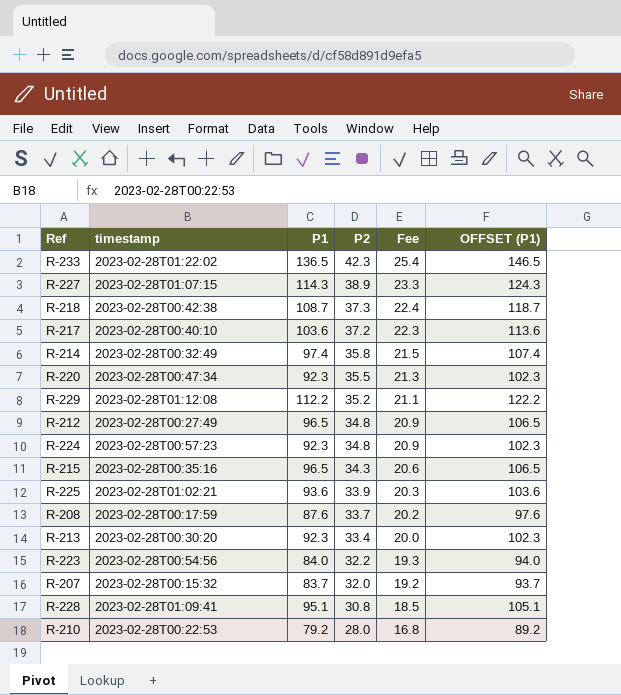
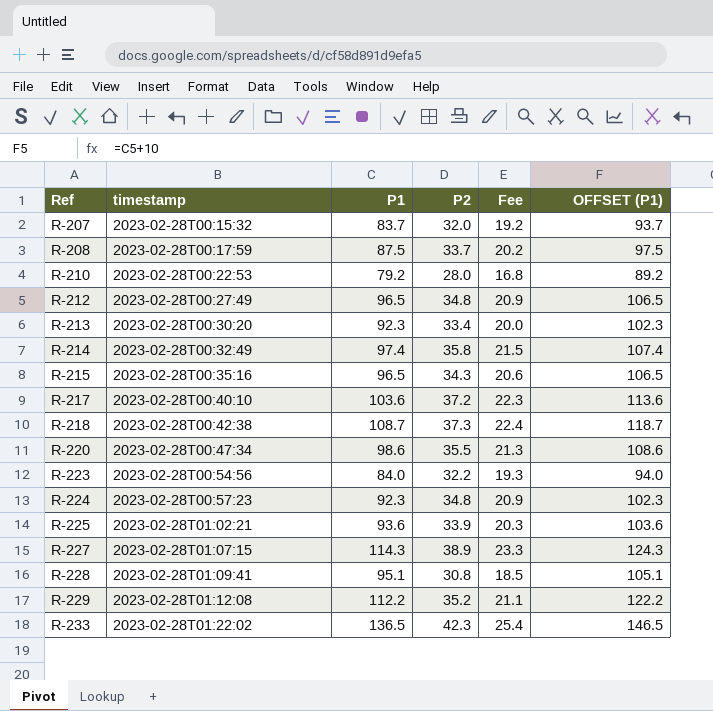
row order: P2 descending -> Ref ascending
R-208 | P1: 87.6 -> 87.5
R-208 | OFFSET (P1): 97.6 -> 97.5
R-220 | P1: 92.3 -> 98.6
R-220 | OFFSET (P1): 102.3 -> 108.6

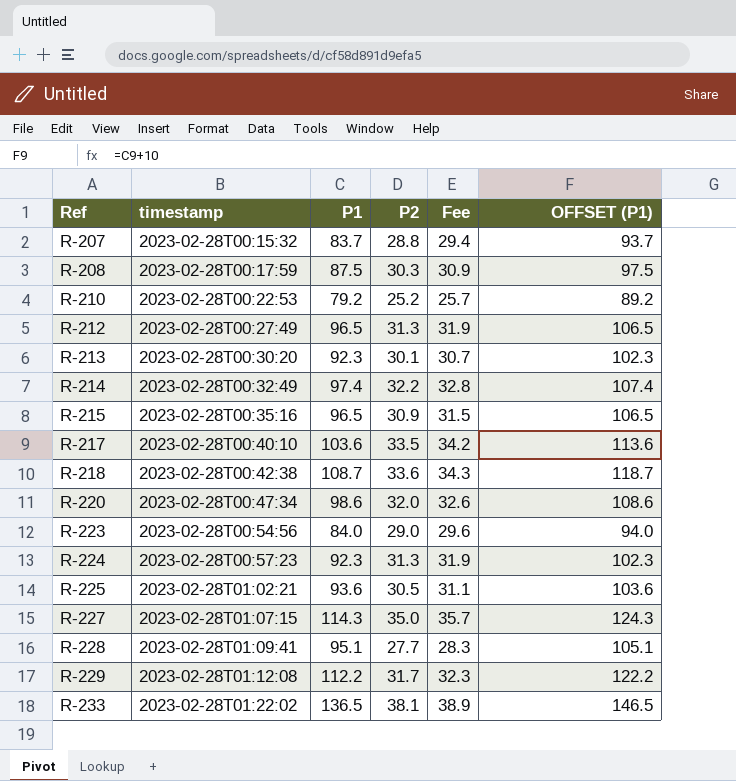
column Fee | formula: [P2] * 0.6 -> [P2] * 1.02
R-207 | P2: 32.0 -> 28.8
R-208 | P2: 33.7 -> 30.3
R-210 | P2: 28.0 -> 25.2
R-212 | P2: 34.8 -> 31.3
R-213 | P2: 33.4 -> 30.1
R-214 | P2: 35.8 -> 32.2
R-215 | P2: 34.3 -> 30.9
R-217 | P2: 37.2 -> 33.5
R-218 | P2: 37.3 -> 33.6
R-220 | P2: 35.5 -> 32.0
R-223 | P2: 32.2 -> 29.0
R-224 | P2: 34.8 -> 31.3
R-225 | P2: 33.9 -> 30.5
R-227 | P2: 38.9 -> 35.0
R-228 | P2: 30.8 -> 27.7
R-229 | P2: 35.2 -> 31.7
R-233 | P2: 42.3 -> 38.1

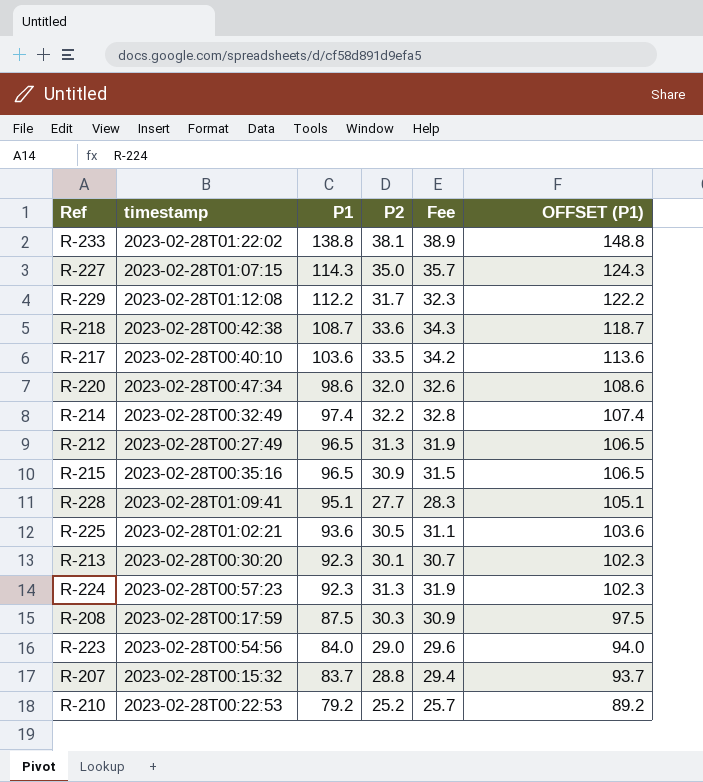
row order: Ref ascending -> P1 descending
R-233 | P1: 136.5 -> 138.8
R-233 | OFFSET (P1): 146.5 -> 148.8

